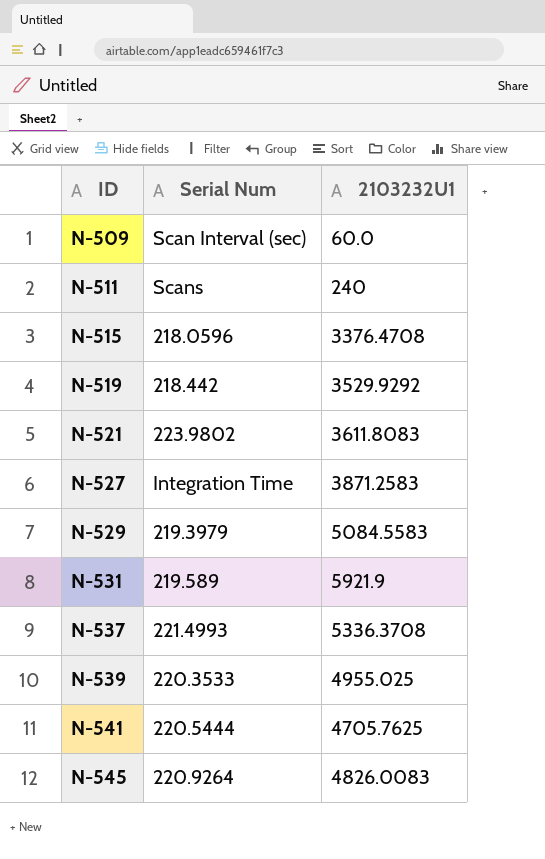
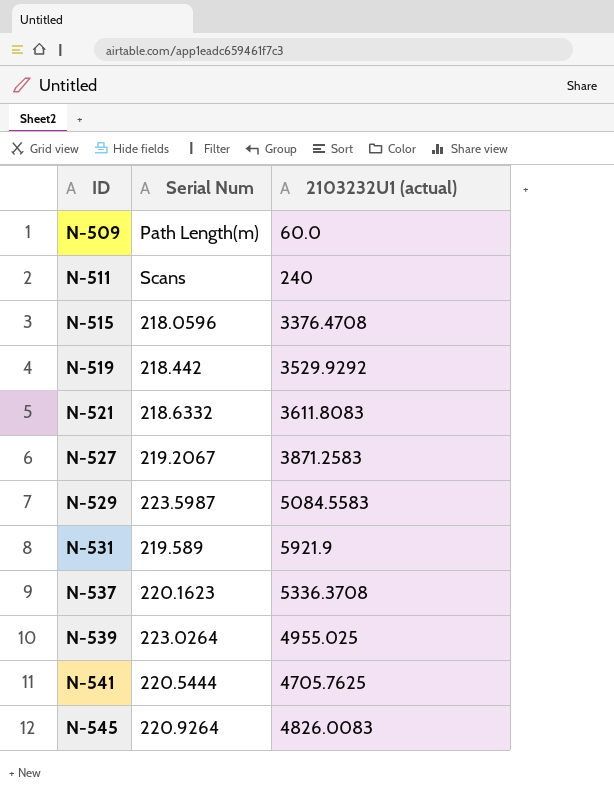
column name: 2103232U1 -> 2103232U1 (actual)
N-509 | Serial Num: Scan Interval (sec) -> Path Length(m)
N-521 | Serial Num: 223.9802 -> 218.6332
N-527 | Serial Num: Integration Time -> 219.2067
N-529 | Serial Num: 219.3979 -> 223.5987
N-537 | Serial Num: 221.4993 -> 220.1623
N-539 | Serial Num: 220.3533 -> 223.0264

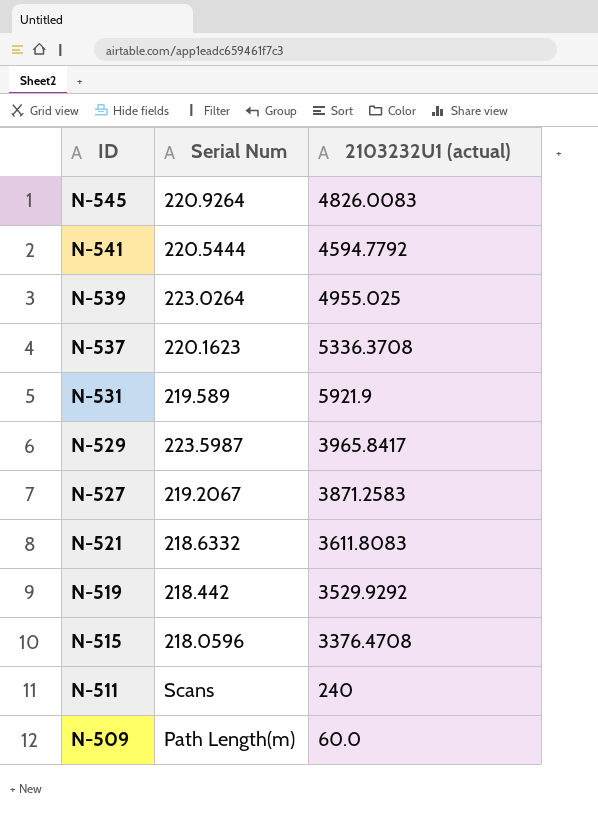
row order: ID ascending -> ID descending
N-541 | 2103232U1 (actual): 4705.7625 -> 4594.7792
N-529 | 2103232U1 (actual): 5084.5583 -> 3965.8417

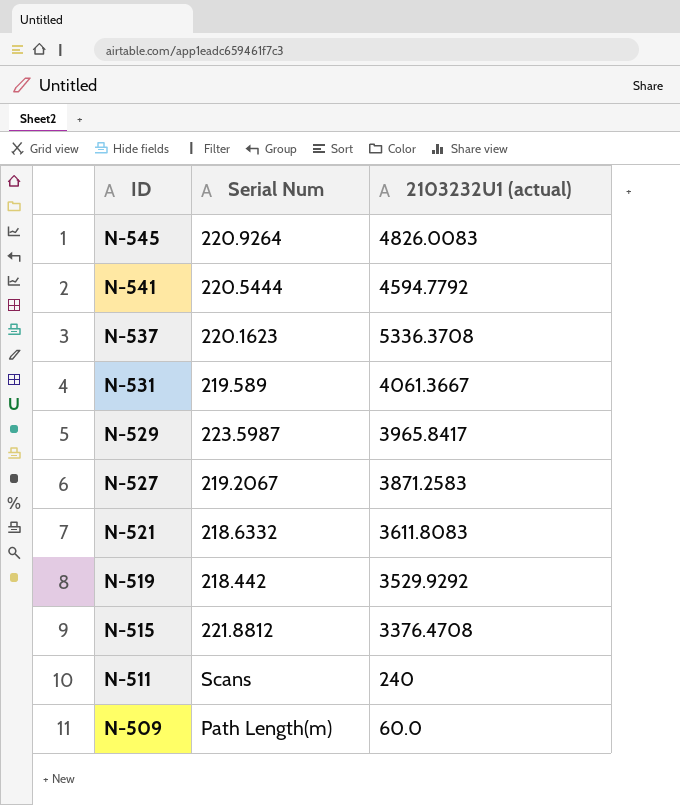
row N-539: 223.0264 | 4955.025 -> none
N-531 | 2103232U1 (actual): 5921.9 -> 4061.3667
N-515 | Serial Num: 218.0596 -> 221.8812

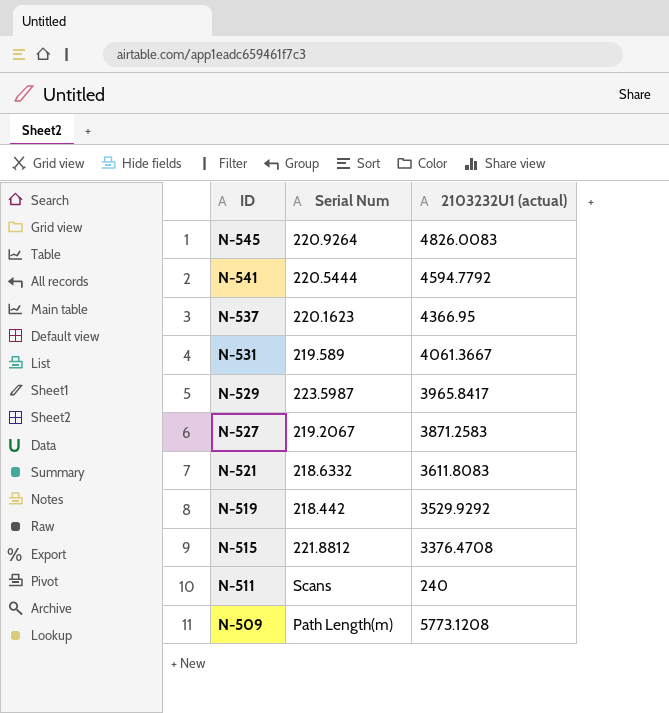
N-537 | 2103232U1 (actual): 5336.3708 -> 4366.95
N-509 | 2103232U1 (actual): 60.0 -> 5773.1208

